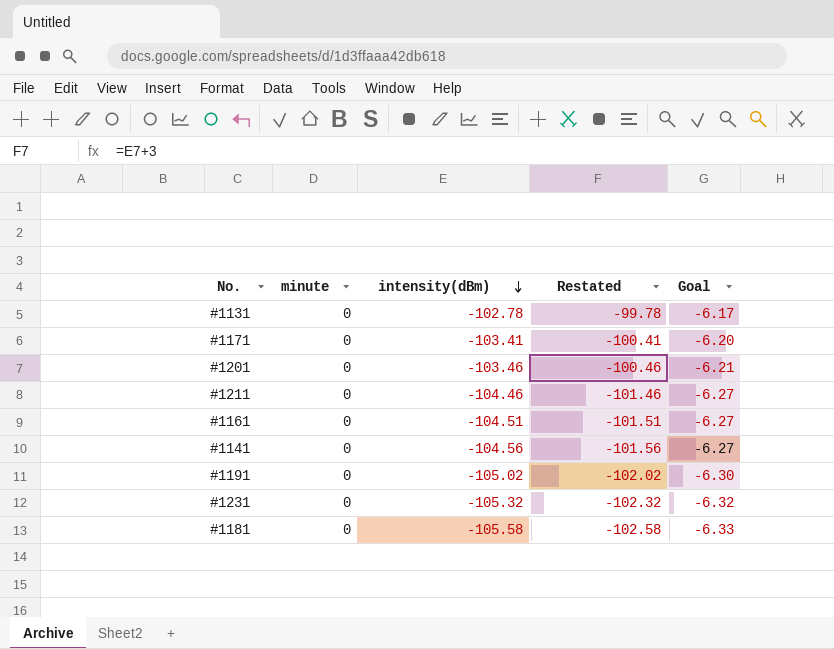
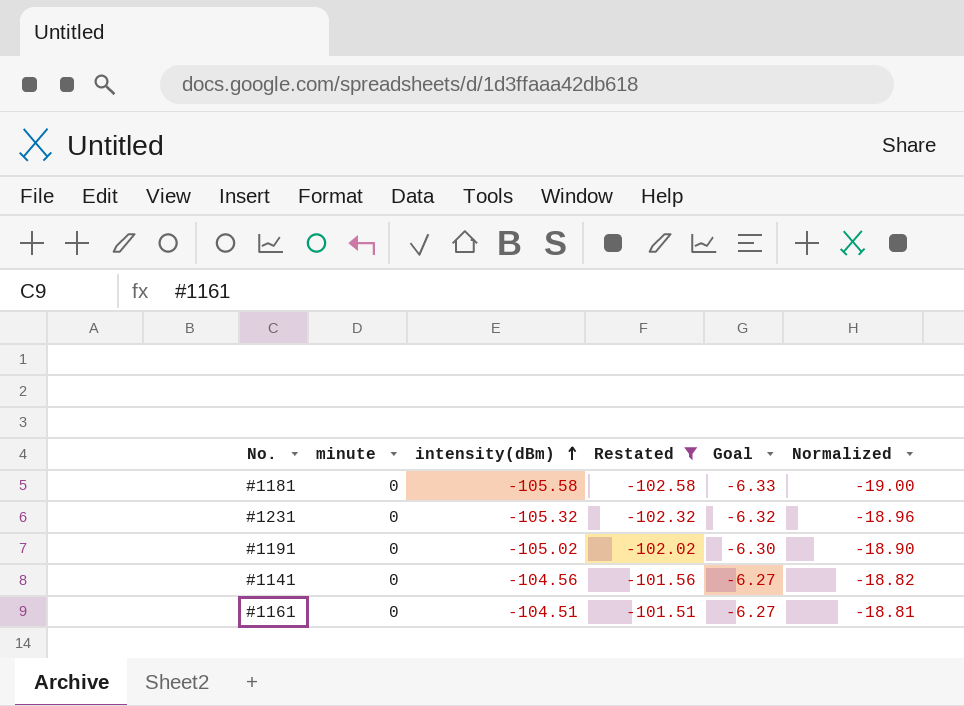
filter: none -> Restated <= -101.51
row order: intensity(dBm) descending -> intensity(dBm) ascending
column Normalized | formula: none -> [intensity(dBm)] * 0.18

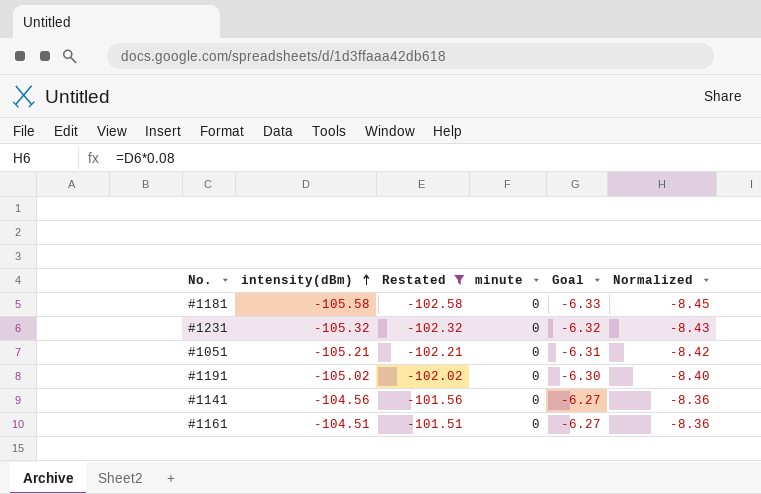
column minute | position: 2 -> 4
column Normalized | formula: [intensity(dBm)] * 0.18 -> [intensity(dBm)] * 0.08
row #1051: none -> -105.21 | -102.21 | 0 | -6.31 | -8.42

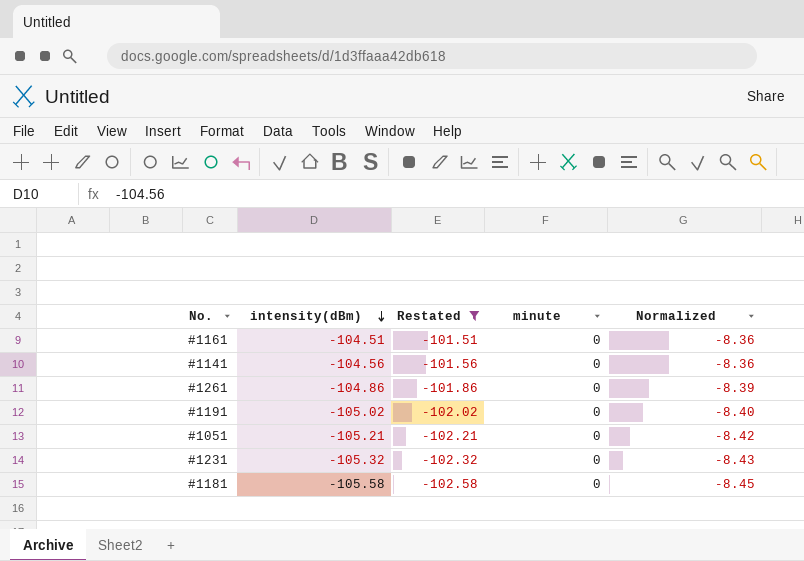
row order: intensity(dBm) ascending -> intensity(dBm) descending
column Goal | formula: [intensity(dBm)] * 0.06 -> none
row #1261: none -> -104.86 | -101.86 | 0 | -8.39

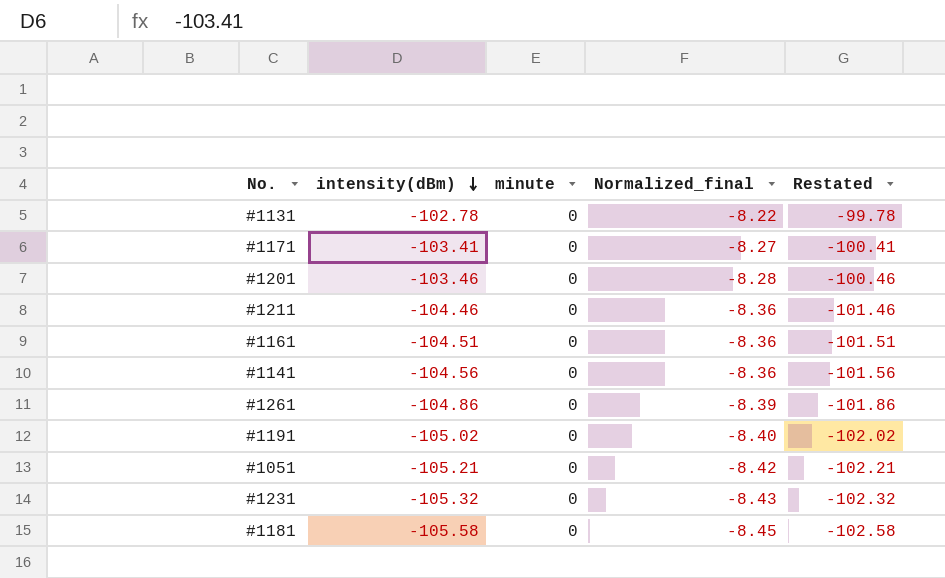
filter: Restated <= -101.51 -> none
column name: Normalized -> Normalized_final
column Restated | position: 3 -> 5

